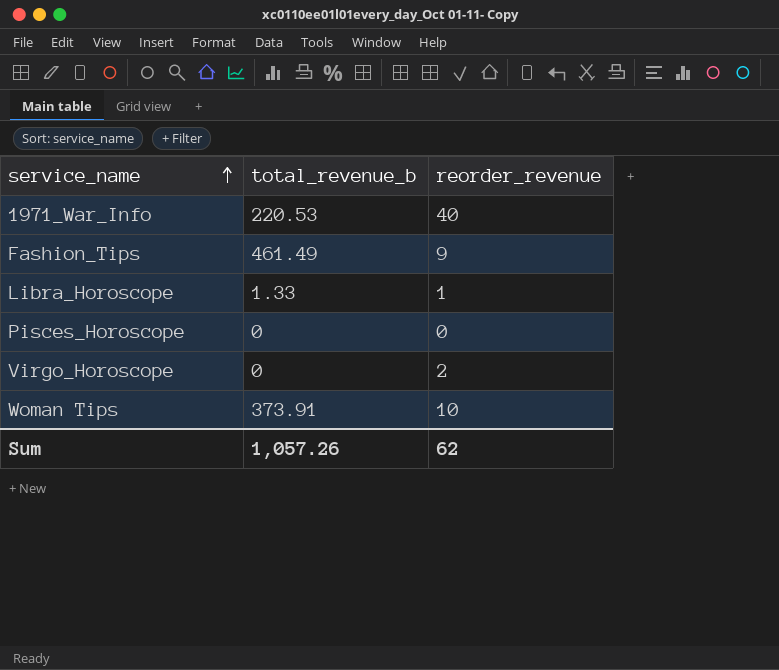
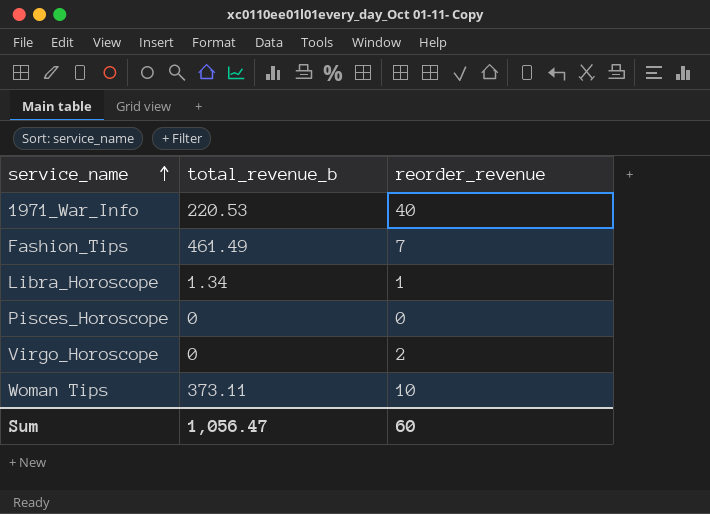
Fashion_Tips | reorder_revenue: 9 -> 7
Libra_Horoscope | total_revenue_b: 1.33 -> 1.34
Woman Tips | total_revenue_b: 373.91 -> 373.11
Sum | total_revenue_b: 1,057.26 -> 1,056.47
Sum | reorder_revenue: 62 -> 60

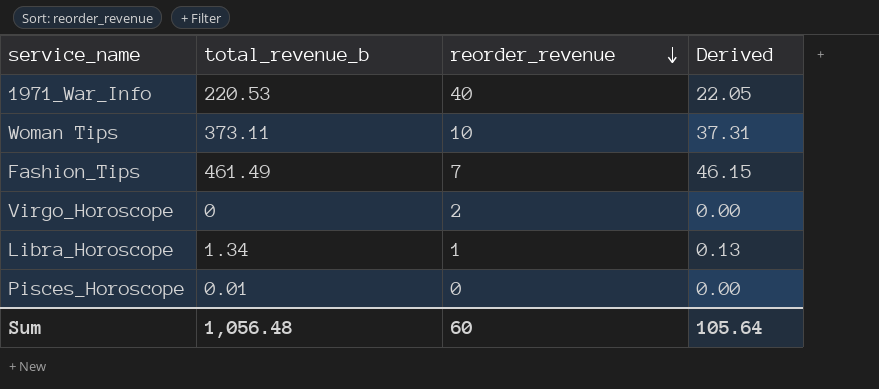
row order: service_name ascending -> reorder_revenue descending
column Derived | formula: none -> [total_revenue_b] * 0.1
Pisces_Horoscope | total_revenue_b: 0 -> 0.01
Sum | total_revenue_b: 1,056.47 -> 1,056.48

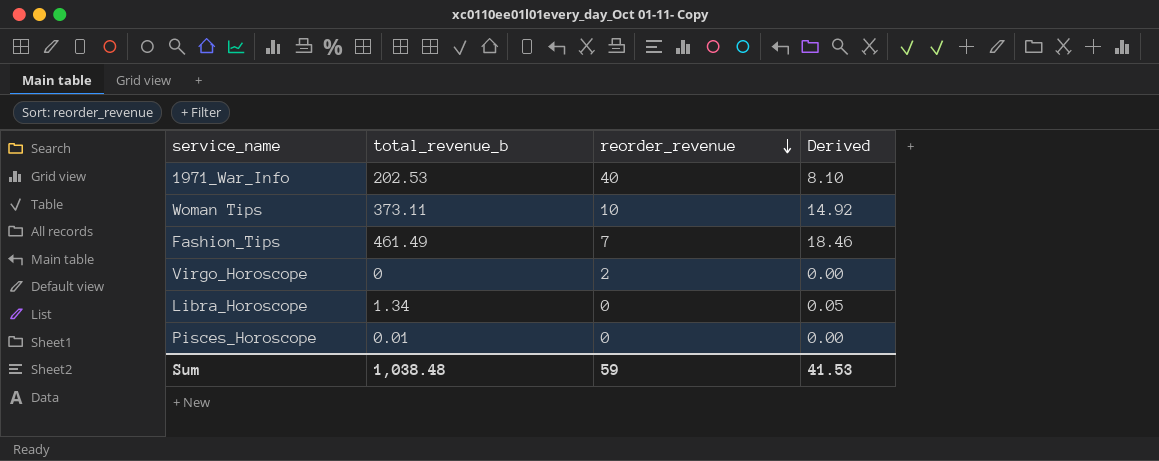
column Derived | formula: [total_revenue_b] * 0.1 -> [total_revenue_b] * 0.04
1971_War_Info | total_revenue_b: 220.53 -> 202.53
Libra_Horoscope | reorder_revenue: 1 -> 0
Sum | total_revenue_b: 1,056.48 -> 1,038.48
Sum | reorder_revenue: 60 -> 59
Sum | Derived: 105.64 -> 41.53

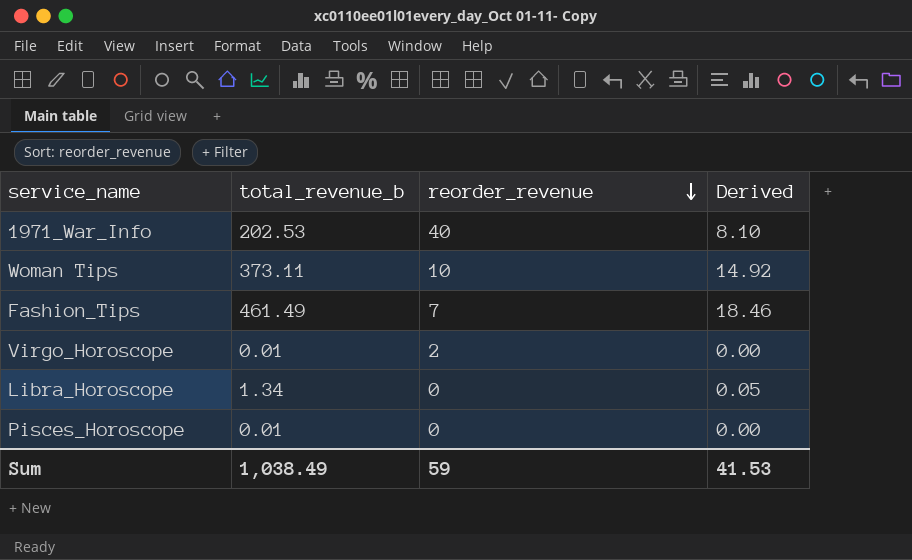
Virgo_Horoscope | total_revenue_b: 0 -> 0.01
Sum | total_revenue_b: 1,038.48 -> 1,038.49

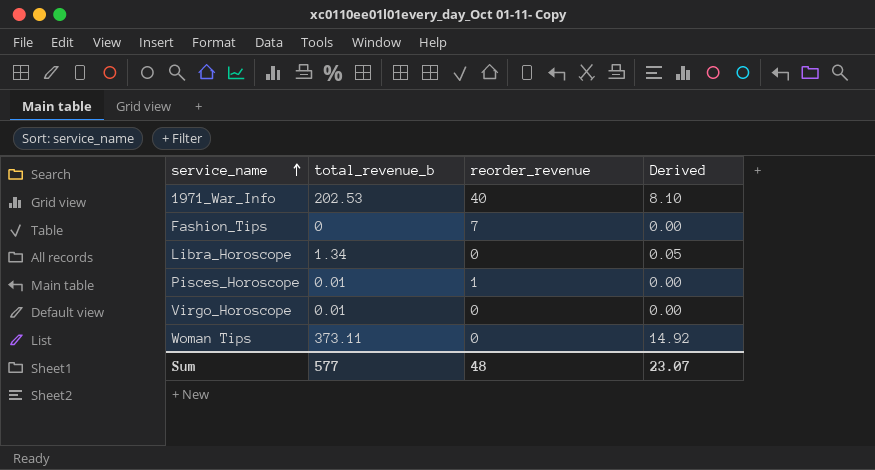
row order: reorder_revenue descending -> service_name ascending
Fashion_Tips | total_revenue_b: 461.49 -> 0
Fashion_Tips | Derived: 18.46 -> 0.00
Pisces_Horoscope | reorder_revenue: 0 -> 1
Virgo_Horoscope | reorder_revenue: 2 -> 0
Woman Tips | reorder_revenue: 10 -> 0
Sum | total_revenue_b: 1,038.49 -> 577
Sum | reorder_revenue: 59 -> 48
Sum | Derived: 41.53 -> 23.07

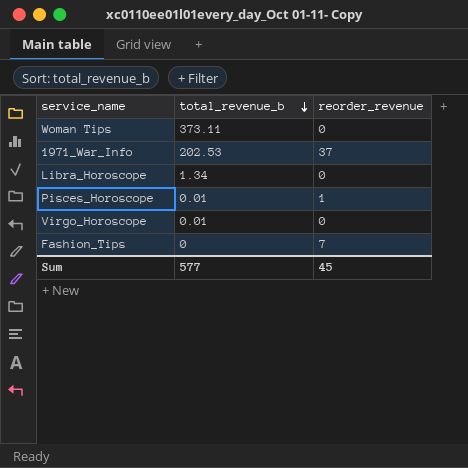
row order: service_name ascending -> total_revenue_b descending
column Derived | formula: [total_revenue_b] * 0.04 -> none
1971_War_Info | reorder_revenue: 40 -> 37
Sum | reorder_revenue: 48 -> 45

